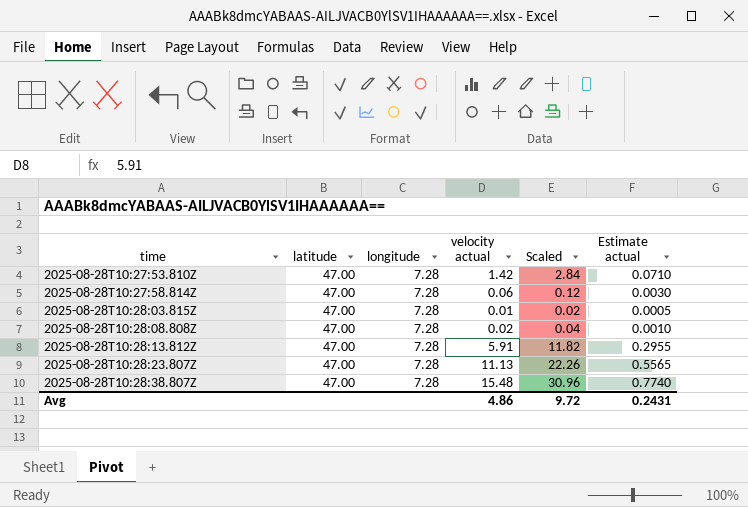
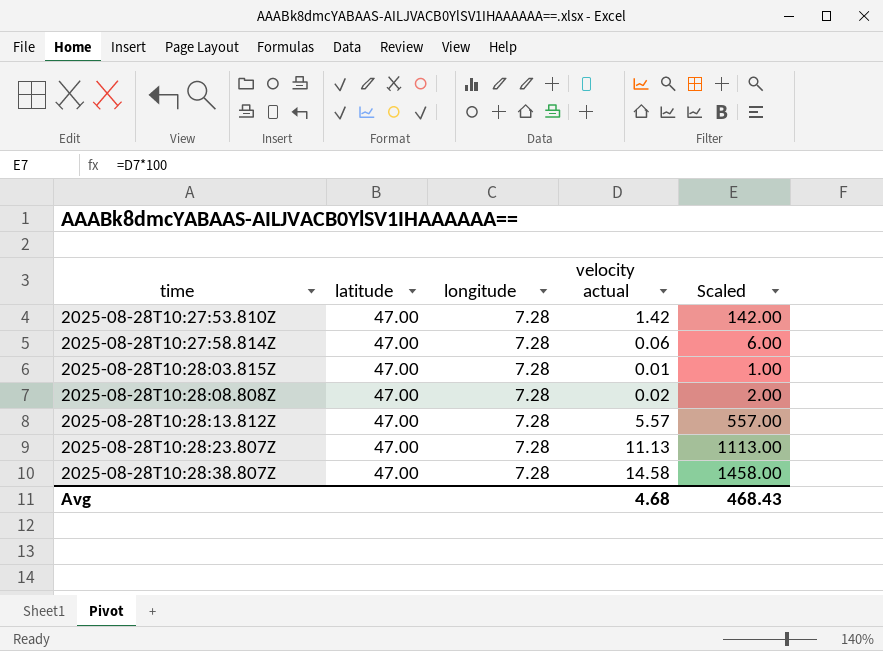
column Estimate actual | formula: [velocity actual] * 0.05 -> none
column Scaled | formula: [velocity actual] * 2 -> [velocity actual] * 100
2025-08-28T10:28:13.812Z | velocity actual: 5.91 -> 5.57
2025-08-28T10:28:38.807Z | velocity actual: 15.48 -> 14.58
Avg | velocity actual: 4.86 -> 4.68
Avg | Scaled: 9.72 -> 468.43

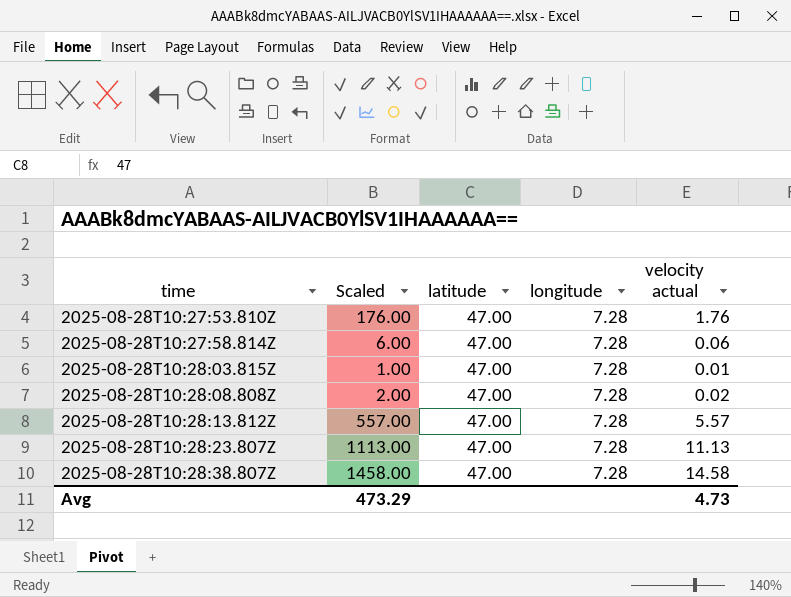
column Scaled | position: 5 -> 2
2025-08-28T10:27:53.810Z | Scaled: 142.00 -> 176.00
2025-08-28T10:27:53.810Z | velocity actual: 1.42 -> 1.76
Avg | Scaled: 468.43 -> 473.29
Avg | velocity actual: 4.68 -> 4.73

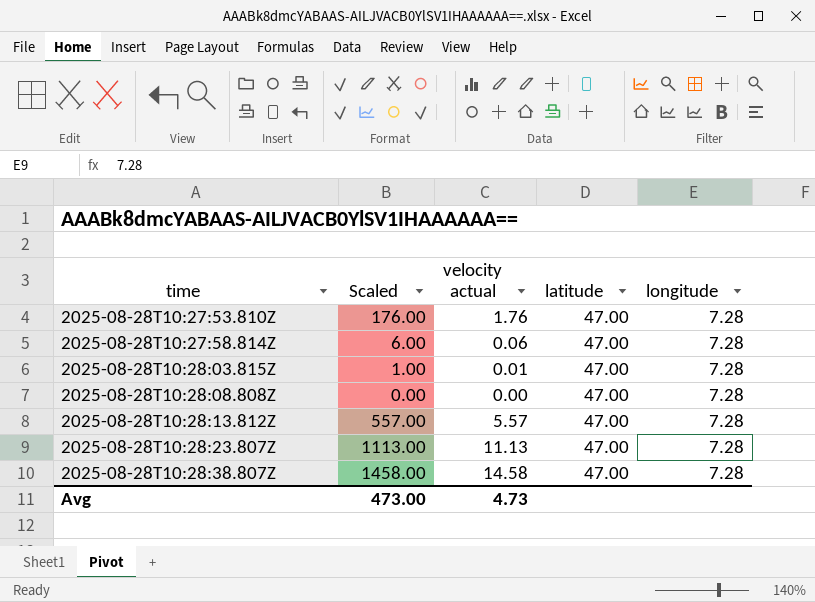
column velocity actual | position: 5 -> 3
2025-08-28T10:28:08.808Z | Scaled: 2.00 -> 0.00
2025-08-28T10:28:08.808Z | velocity actual: 0.02 -> 0.00
Avg | Scaled: 473.29 -> 473.00

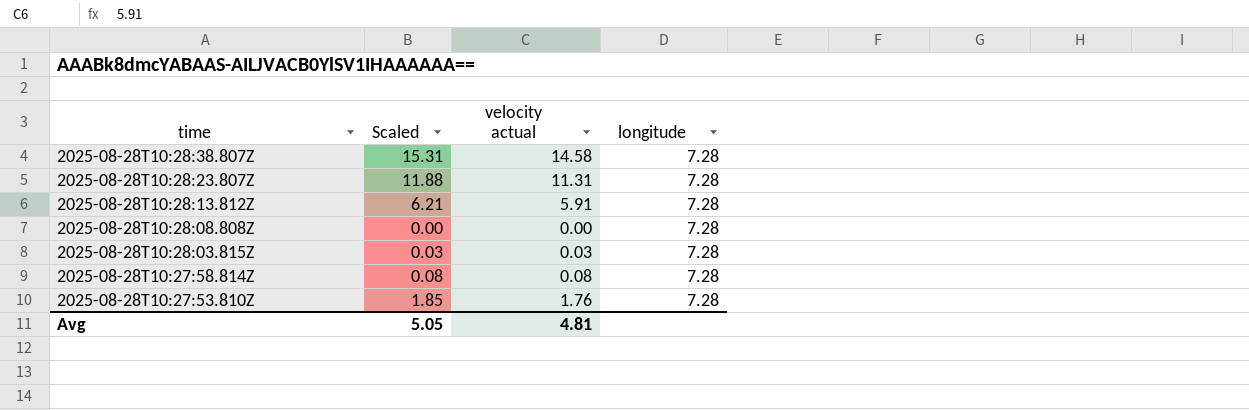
row order: time ascending -> time descending
column latitude | position: 4 -> none
column Scaled | formula: [velocity actual] * 100 -> [velocity actual] * 1.05
2025-08-28T10:28:23.807Z | velocity actual: 11.13 -> 11.31
2025-08-28T10:28:13.812Z | velocity actual: 5.57 -> 5.91
2025-08-28T10:28:03.815Z | velocity actual: 0.01 -> 0.03
2025-08-28T10:27:58.814Z | velocity actual: 0.06 -> 0.08
Avg | Scaled: 473.00 -> 5.05
Avg | velocity actual: 4.73 -> 4.81

